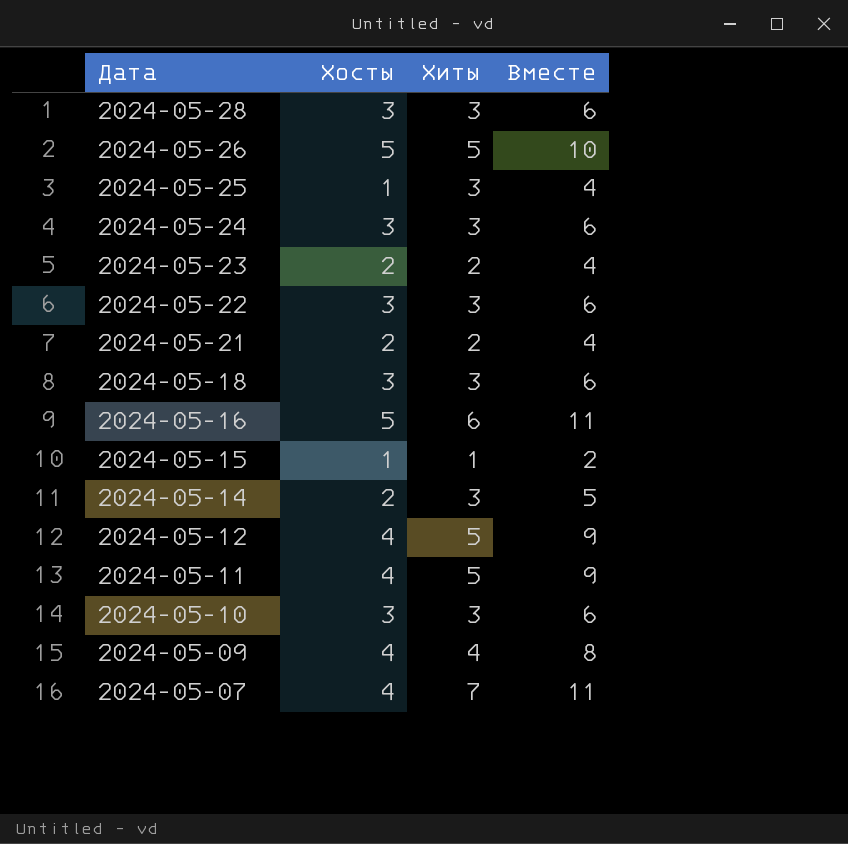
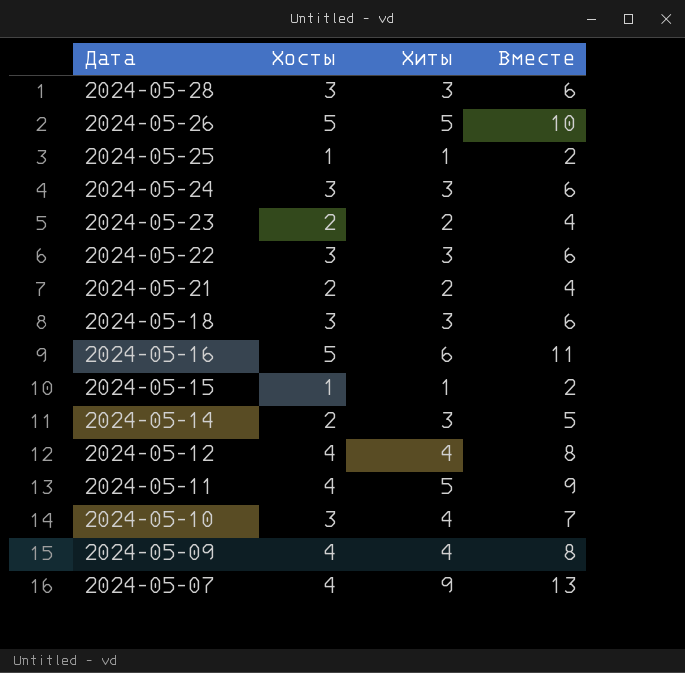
2024-05-25 | Хиты: 3 -> 1
2024-05-25 | Вместе: 4 -> 2
2024-05-12 | Хиты: 5 -> 4
2024-05-12 | Вместе: 9 -> 8
2024-05-10 | Хиты: 3 -> 4
2024-05-10 | Вместе: 6 -> 7
2024-05-07 | Хиты: 7 -> 9
2024-05-07 | Вместе: 11 -> 13

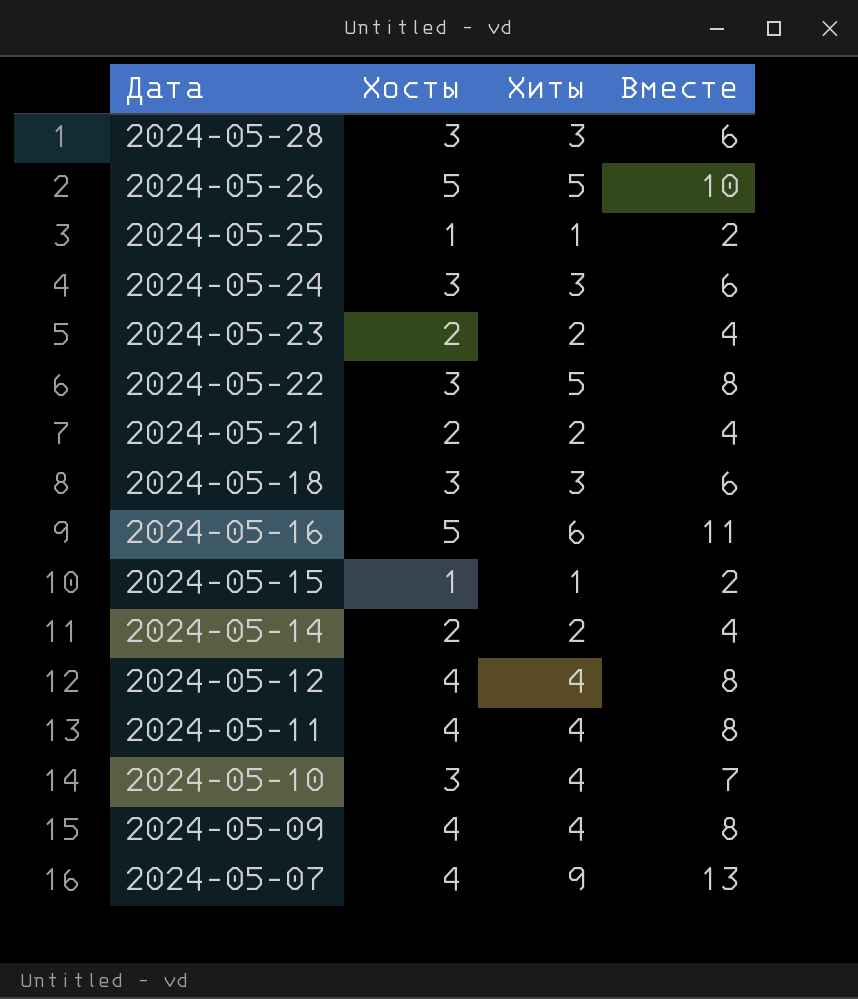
2024-05-22 | Хиты: 3 -> 5
2024-05-22 | Вместе: 6 -> 8
2024-05-14 | Хиты: 3 -> 2
2024-05-14 | Вместе: 5 -> 4
2024-05-11 | Хиты: 5 -> 4
2024-05-11 | Вместе: 9 -> 8

